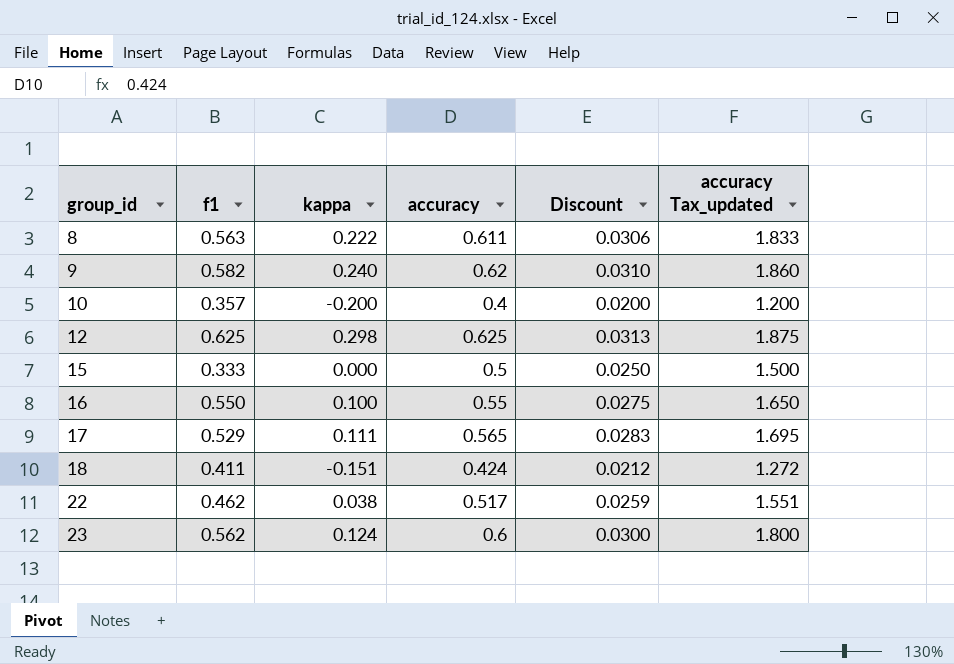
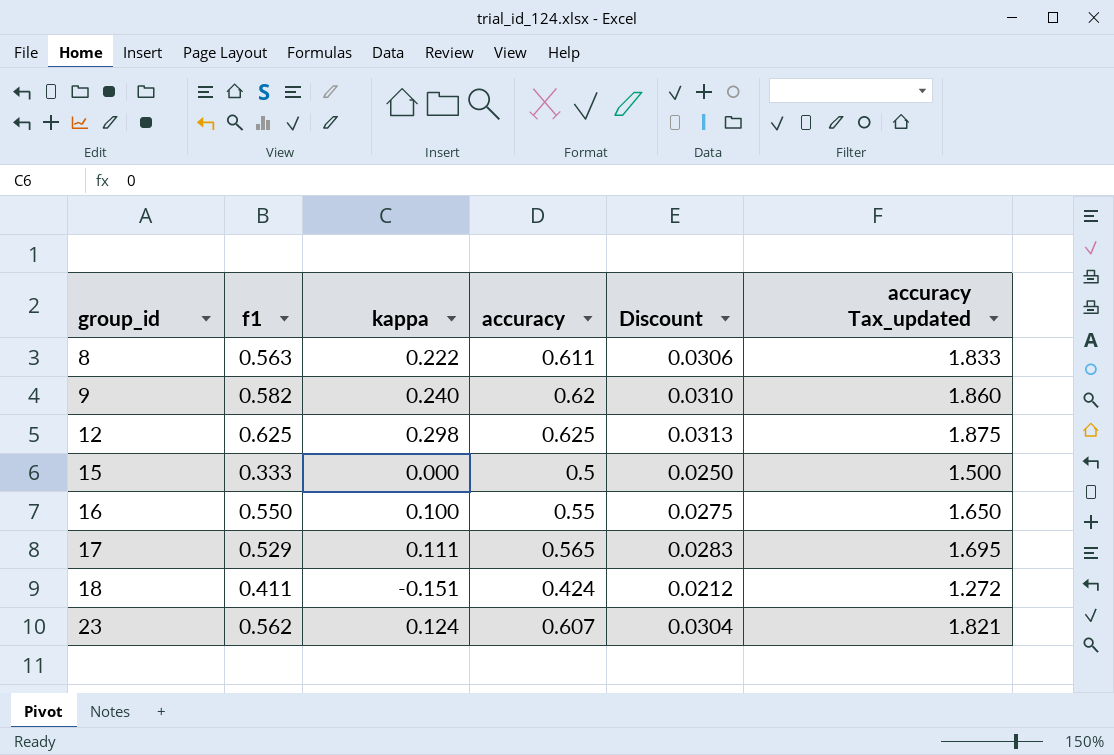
row 10: 0.357 | -0.200 | 0.4 | 0.0200 | 1.200 -> none
row 22: 0.462 | 0.038 | 0.517 | 0.0259 | 1.551 -> none
23 | accuracy: 0.6 -> 0.607
23 | Discount: 0.0300 -> 0.0304
23 | accuracy Tax_updated: 1.800 -> 1.821

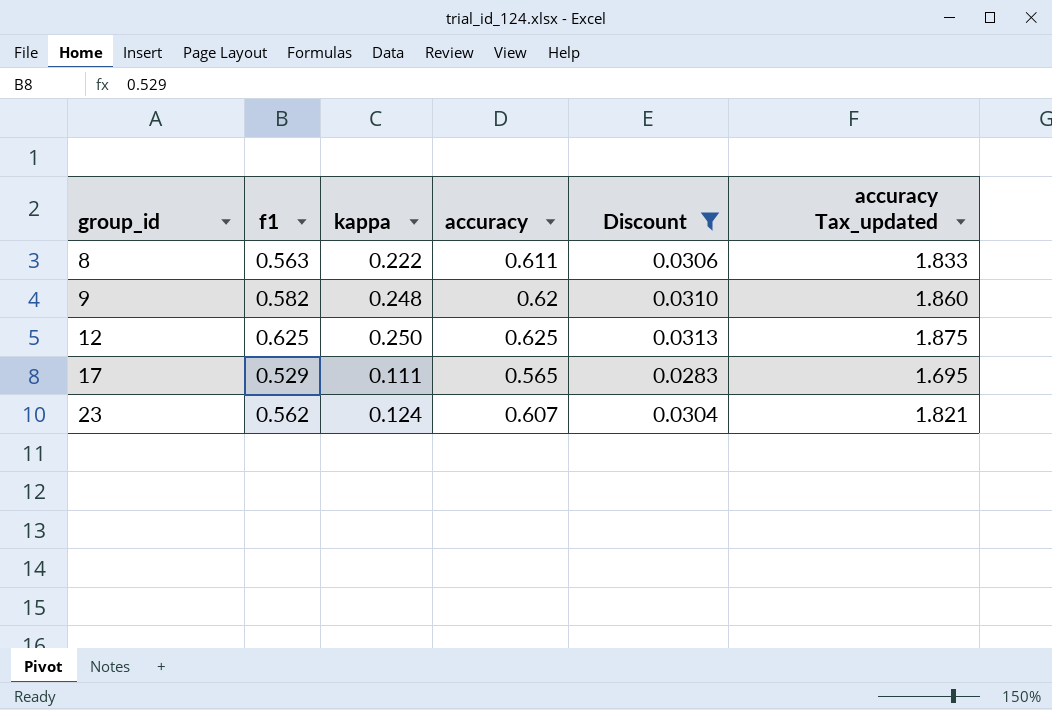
filter: none -> Discount >= 0.0283
9 | kappa: 0.240 -> 0.248
12 | kappa: 0.298 -> 0.250

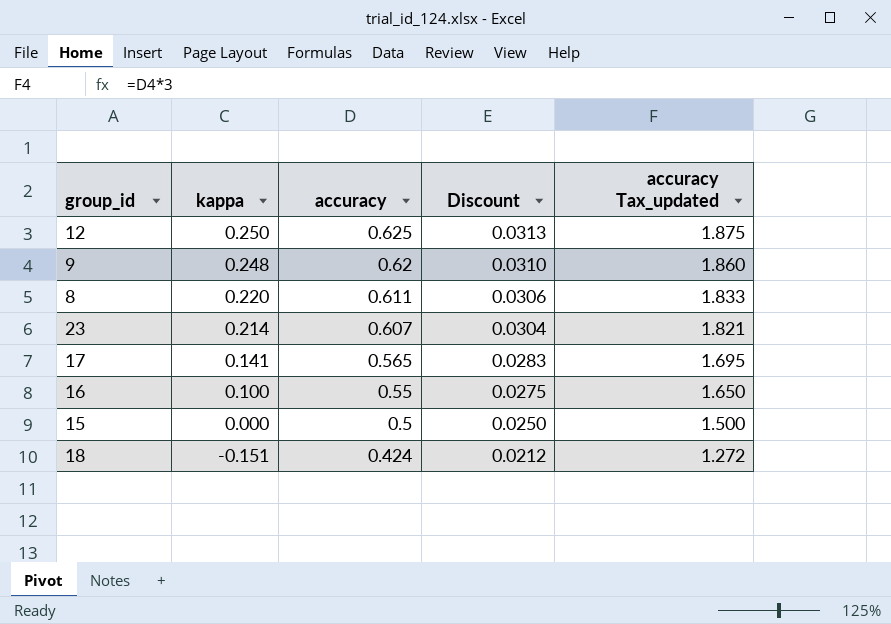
filter: Discount >= 0.0283 -> none
row order: group_id ascending -> kappa descending
column f1 | position: 2 -> none
8 | kappa: 0.222 -> 0.220
23 | kappa: 0.124 -> 0.214
17 | kappa: 0.111 -> 0.141

